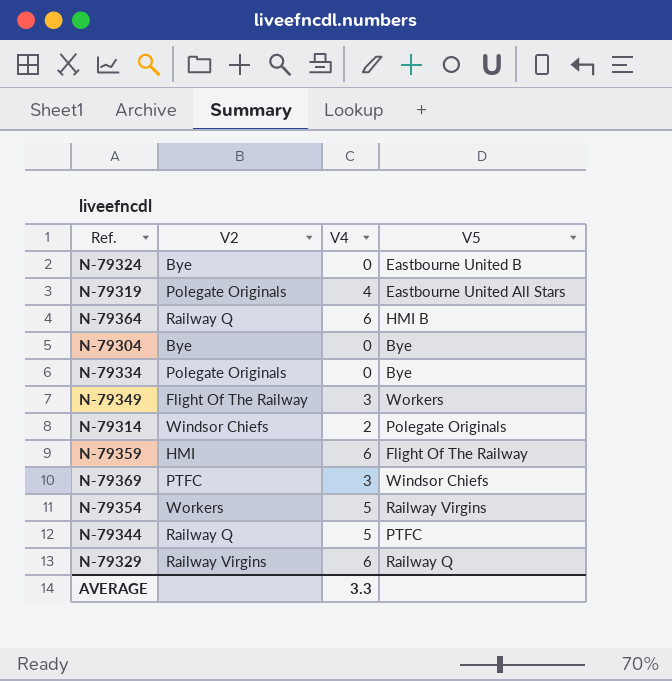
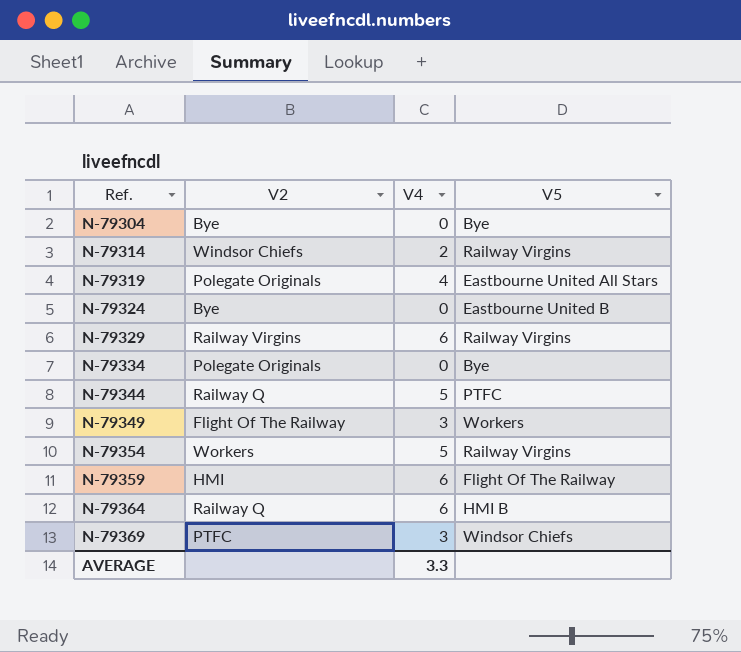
row order: none -> Ref. ascending
N-79314 | V5: Polegate Originals -> Railway Virgins
N-79329 | V5: Railway Q -> Railway Virgins

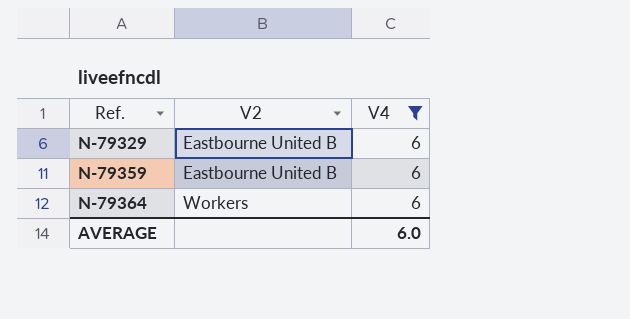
filter: none -> V4 = 6
column V5 | position: 4 -> none
N-79329 | V2: Railway Virgins -> Eastbourne United B
N-79359 | V2: HMI -> Eastbourne United B
N-79364 | V2: Railway Q -> Workers
AVERAGE | V4: 3.3 -> 6.0

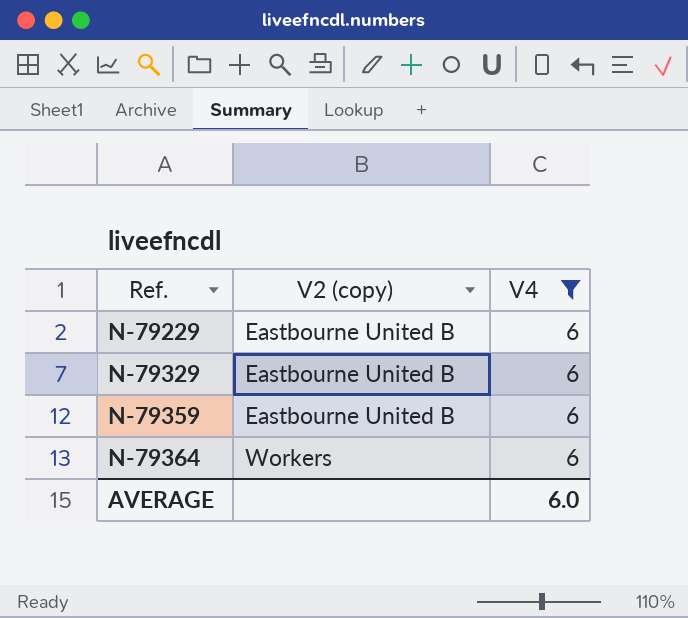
column name: V2 -> V2 (copy)
row N-79229: none -> Eastbourne United B | 6

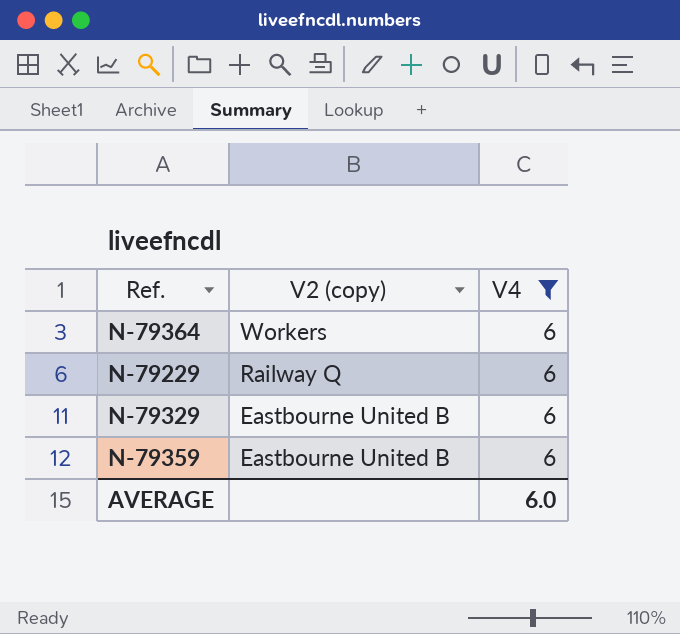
row order: Ref. ascending -> V2 (copy) descending
N-79229 | V2 (copy): Eastbourne United B -> Railway Q

